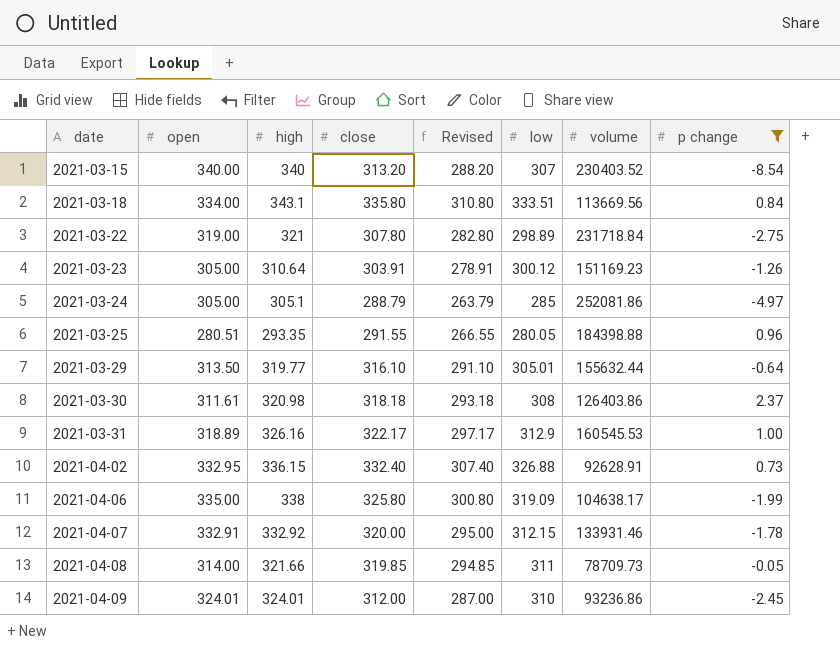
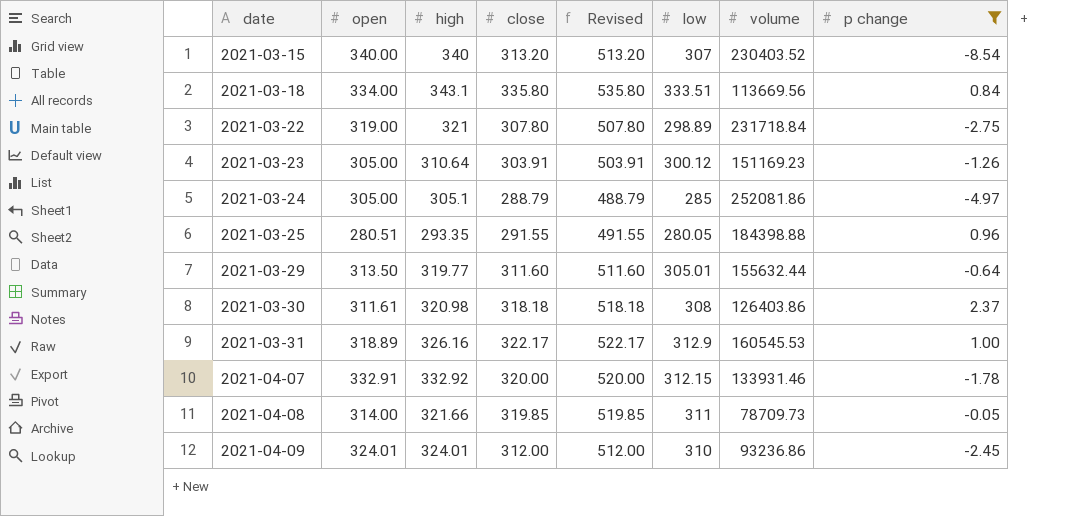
column Revised | formula: [close] - 25 -> [close] + 200
row 2021-04-02: 332.95 | 336.15 | 332.40 | 307.40 | 326.88 | 92628.91 | 0.73 -> none
row 2021-04-06: 335.00 | 338 | 325.80 | 300.80 | 319.09 | 104638.17 | -1.99 -> none
2021-03-29 | close: 316.10 -> 311.60

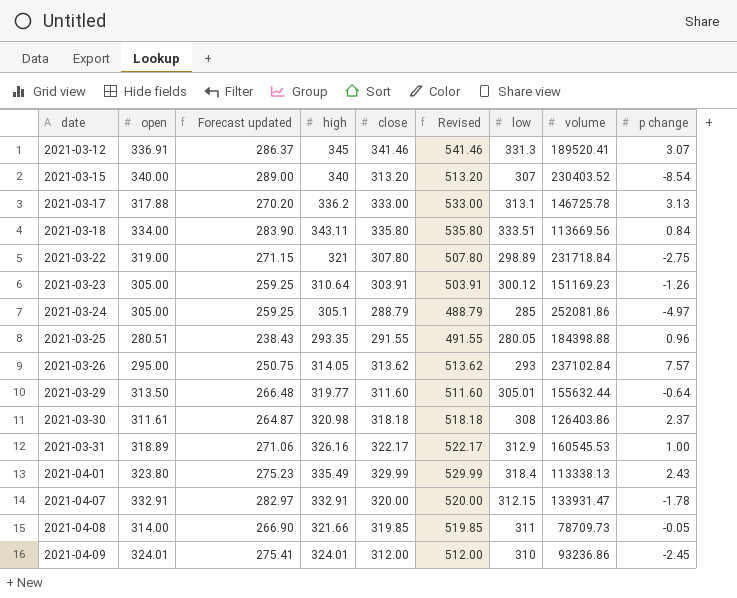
filter: p change <= 2.37 -> none
column Forecast updated | formula: none -> [open] * 0.85
2021-03-18 | high: 343.1 -> 343.11
2021-04-07 | high: 332.92 -> 332.91
2021-04-07 | volume: 133931.46 -> 133931.47

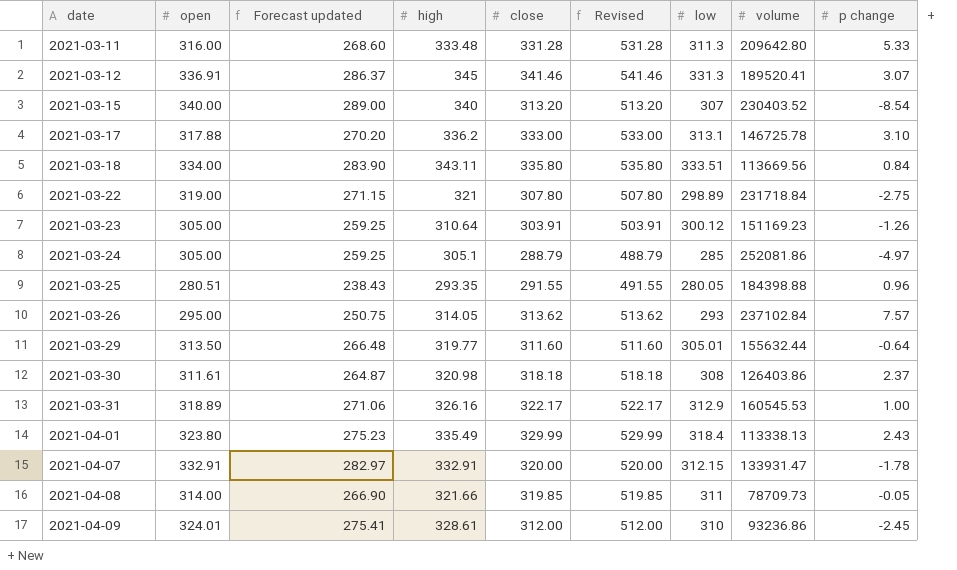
row 2021-03-11: none -> 316.00 | 268.60 | 333.48 | 331.28 | 531.28 | 311.3 | 209642.80 | 5.33
2021-03-17 | p change: 3.13 -> 3.10
2021-04-09 | high: 324.01 -> 328.61

